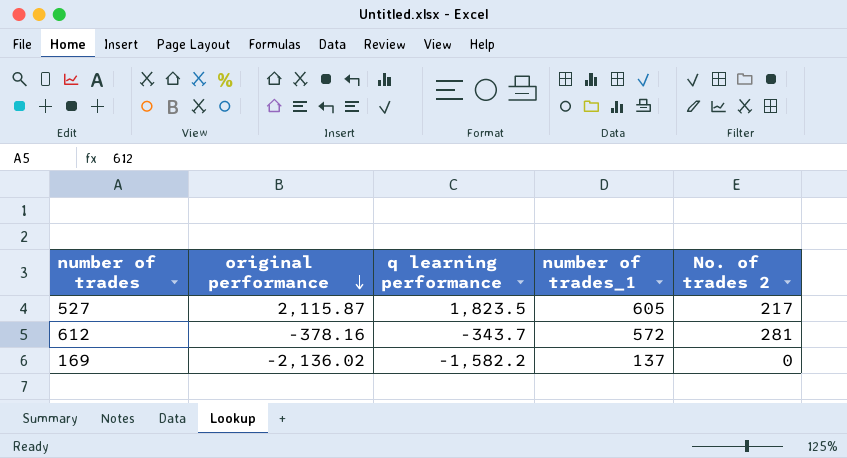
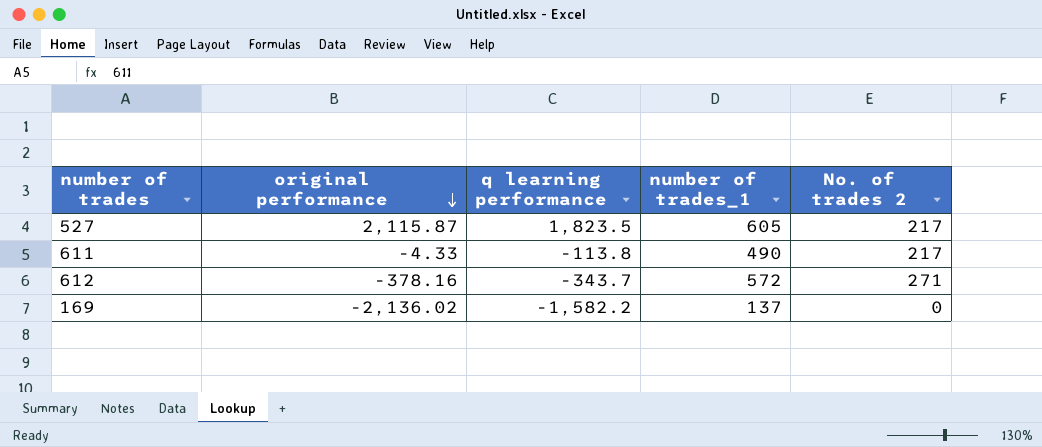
row 611: none -> -4.33 | -113.8 | 490 | 217
612 | No. of trades 2: 281 -> 271

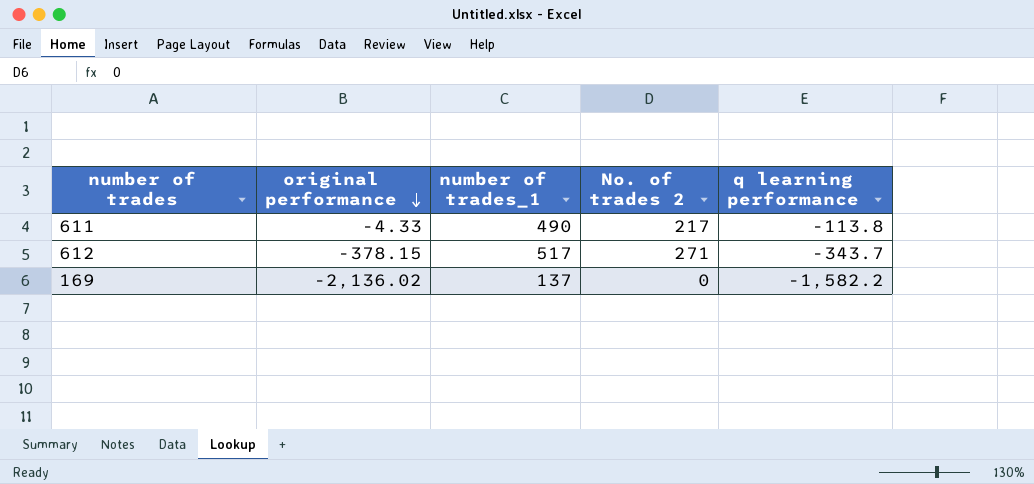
column q learning performance | position: 3 -> 5
row 527: 2,115.87 | 1,823.5 | 605 | 217 -> none
612 | original performance: -378.16 -> -378.15
612 | number of trades_1: 572 -> 517

